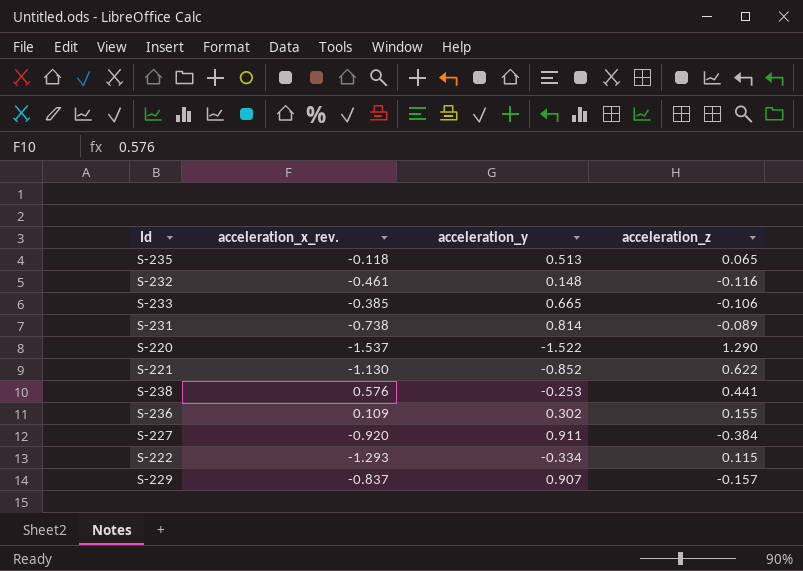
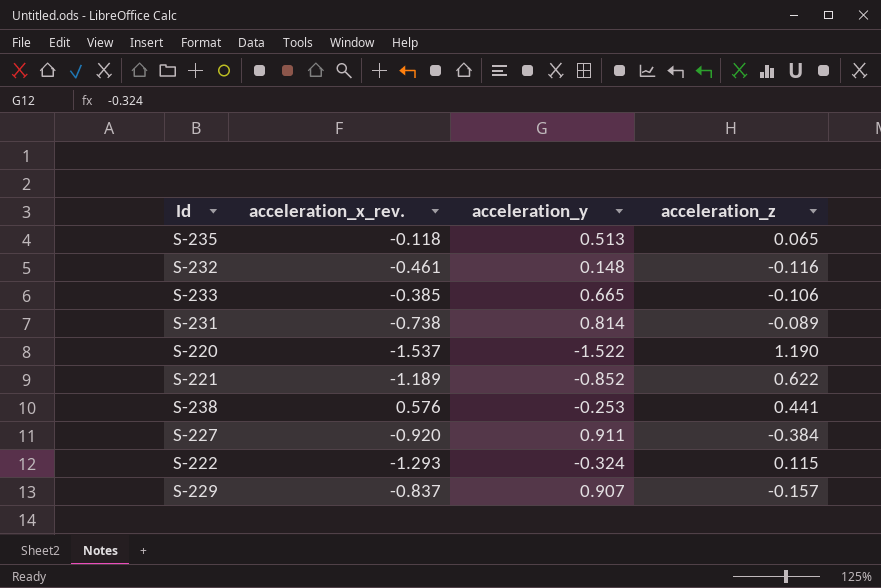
row S-236: 0.109 | 0.302 | 0.155 -> none
S-220 | acceleration_z: 1.290 -> 1.190
S-221 | acceleration_x_rev.: -1.130 -> -1.189
S-222 | acceleration_y: -0.334 -> -0.324

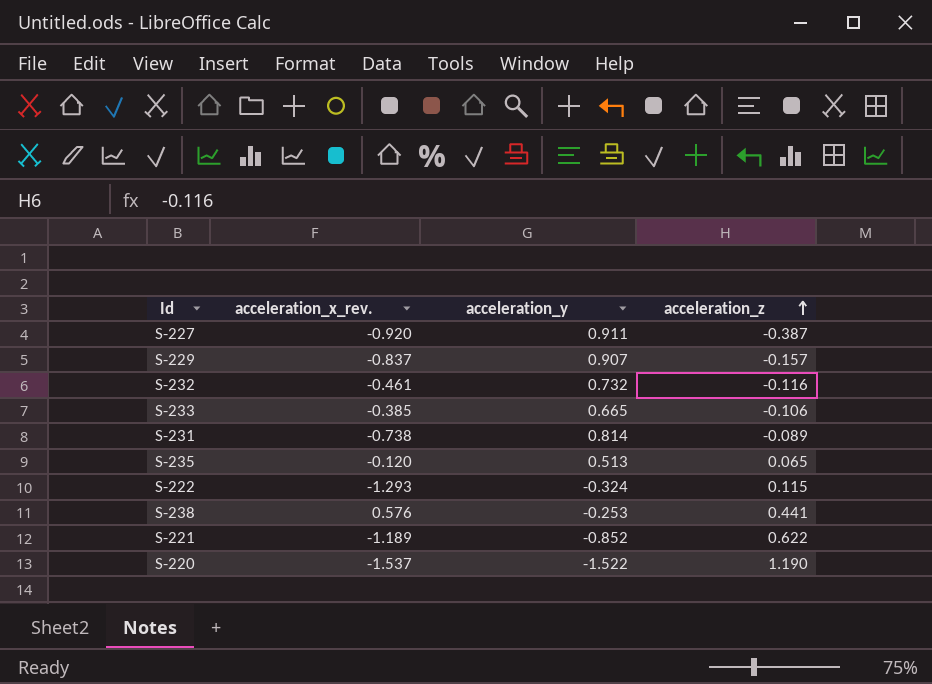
row order: none -> acceleration_z ascending
S-227 | acceleration_z: -0.384 -> -0.387
S-232 | acceleration_y: 0.148 -> 0.732
S-235 | acceleration_x_rev.: -0.118 -> -0.120

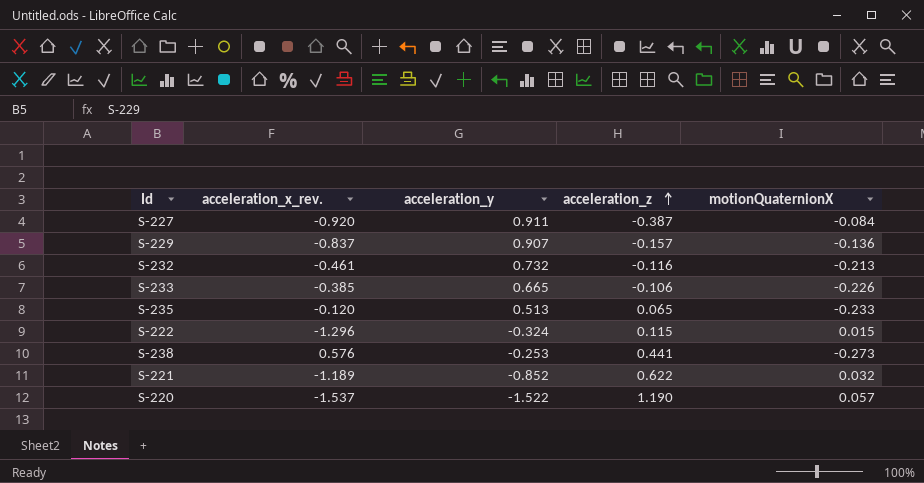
column motionQuaternionX | position: none -> 5
row S-231: -0.738 | 0.814 | -0.089 -> none
S-222 | acceleration_x_rev.: -1.293 -> -1.296

